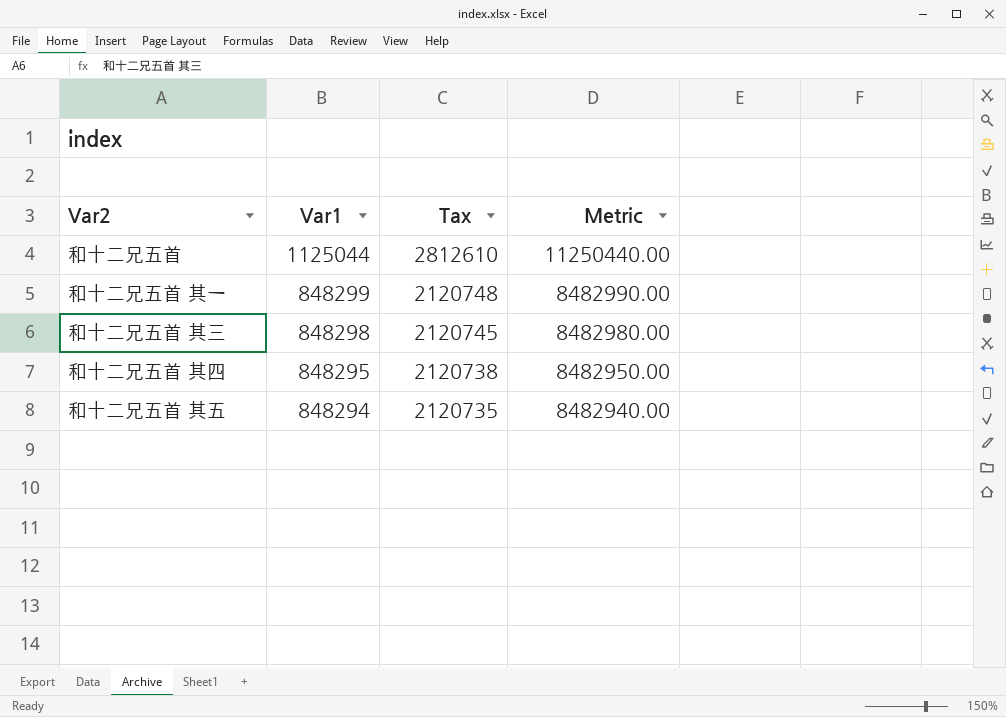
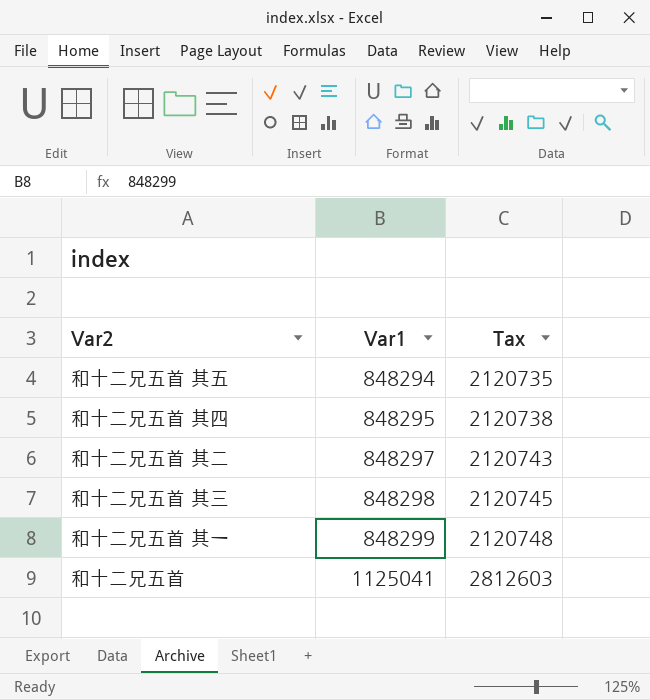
row order: Var1 descending -> Var1 ascending
column Metric | formula: [Var1] * 10 -> none
row 和十二兄五首 其二: none -> 848297 | 2120743
和十二兄五首 | Var1: 1125044 -> 1125041
和十二兄五首 | Tax: 2812610 -> 2812603

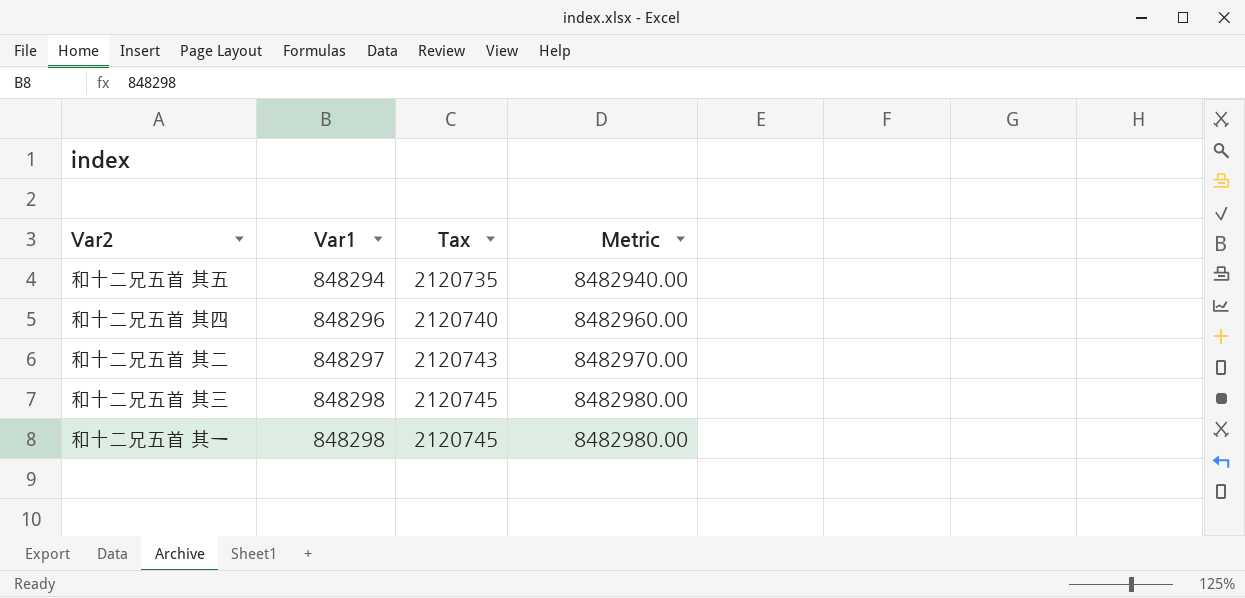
column Metric | formula: none -> [Var1] * 10
row 和十二兄五首: 1125041 | 2812603 -> none
和十二兄五首 其四 | Var1: 848295 -> 848296
和十二兄五首 其四 | Tax: 2120738 -> 2120740
和十二兄五首 其一 | Var1: 848299 -> 848298
和十二兄五首 其一 | Tax: 2120748 -> 2120745

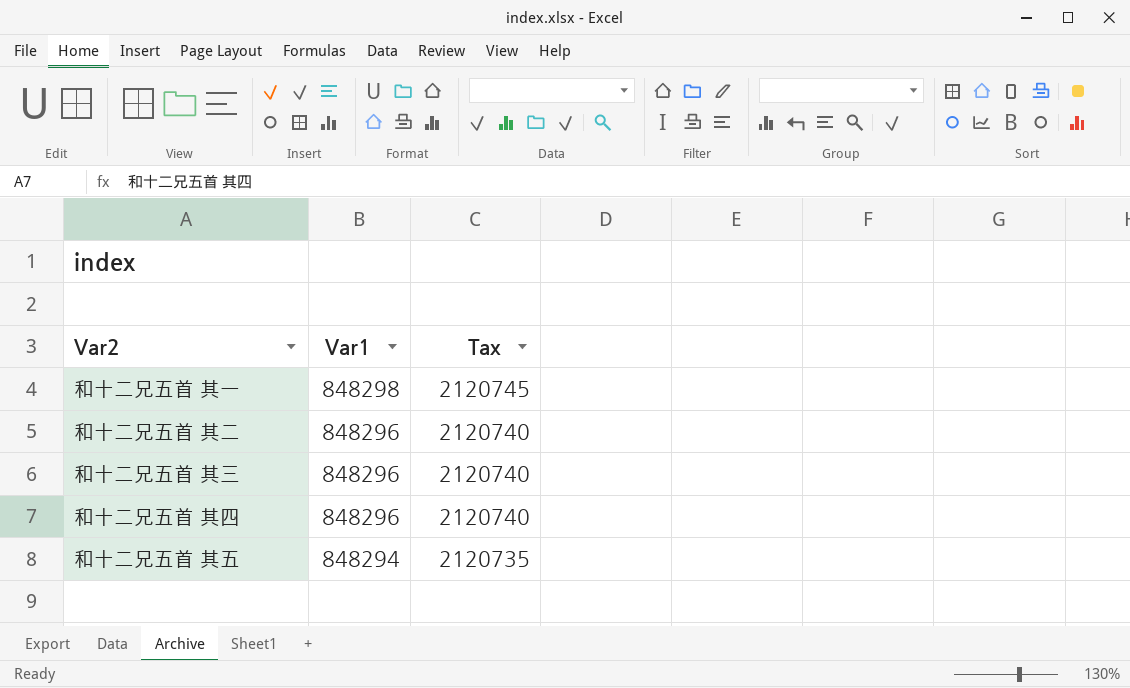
row order: Var1 ascending -> Var1 descending
column Metric | formula: [Var1] * 10 -> none
和十二兄五首 其二 | Var1: 848297 -> 848296
和十二兄五首 其二 | Tax: 2120743 -> 2120740
和十二兄五首 其三 | Var1: 848298 -> 848296
和十二兄五首 其三 | Tax: 2120745 -> 2120740

